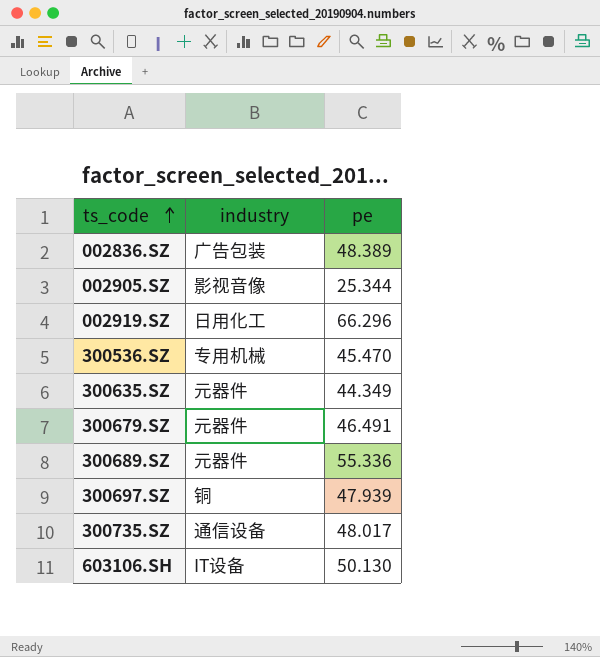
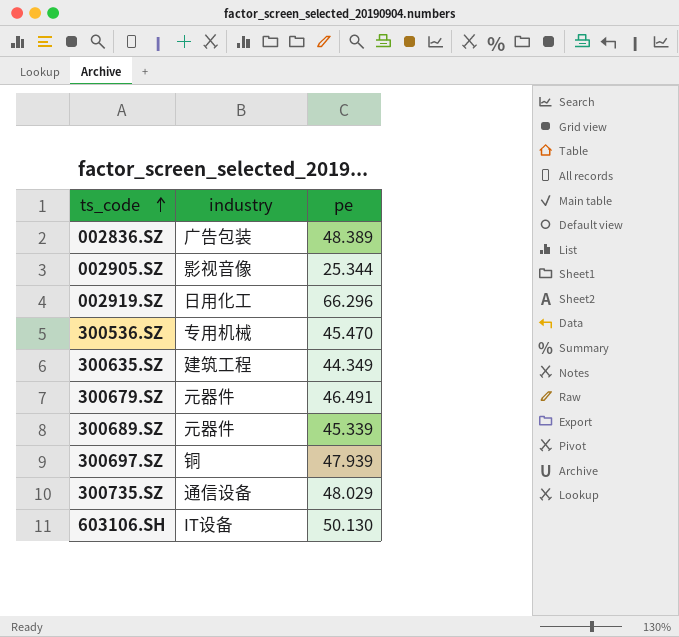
300635.SZ | industry: 元器件 -> 建筑工程
300689.SZ | pe: 55.336 -> 45.339
300735.SZ | pe: 48.017 -> 48.029

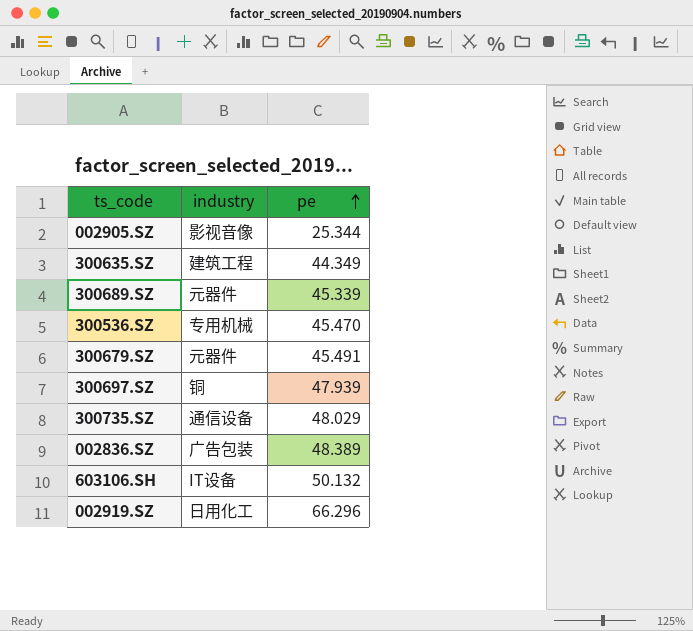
row order: ts_code ascending -> pe ascending
300679.SZ | pe: 46.491 -> 45.491
603106.SH | pe: 50.130 -> 50.132

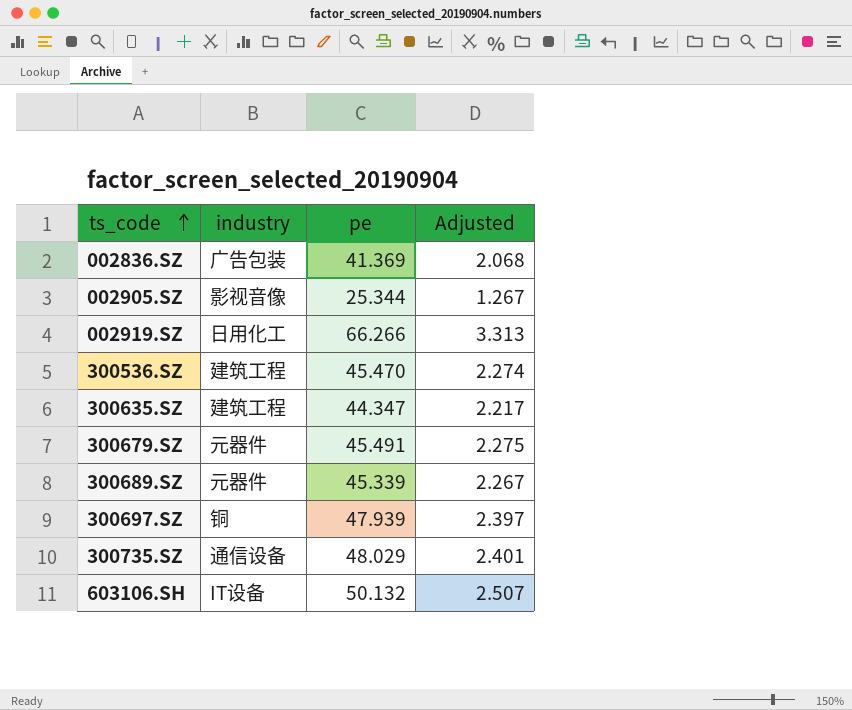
row order: pe ascending -> ts_code ascending
column Adjusted | formula: none -> [pe] * 0.05
002836.SZ | pe: 48.389 -> 41.369
002919.SZ | pe: 66.296 -> 66.266
300536.SZ | industry: 专用机械 -> 建筑工程
300635.SZ | pe: 44.349 -> 44.347

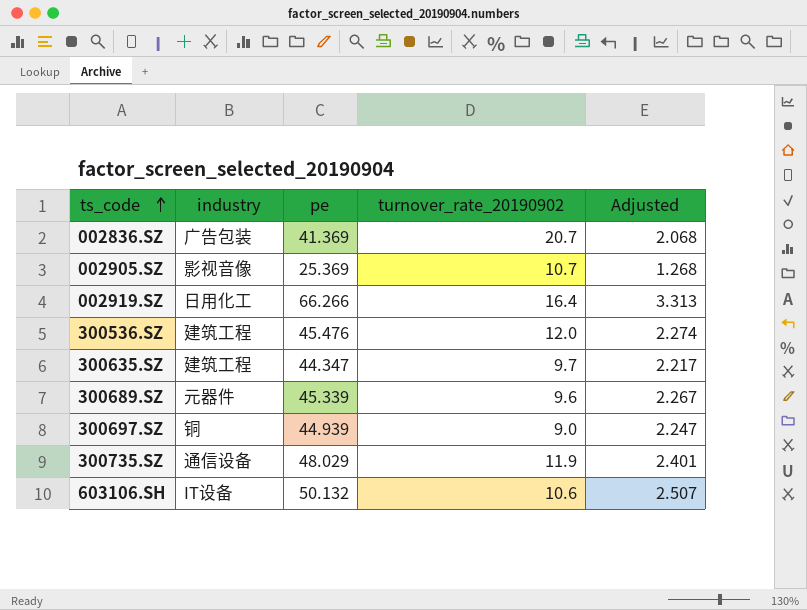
column turnover_rate_20190902 | position: none -> 4
row 300679.SZ: 元器件 | 45.491 | 2.275 -> none
002905.SZ | pe: 25.344 -> 25.369
002905.SZ | Adjusted: 1.267 -> 1.268
300536.SZ | pe: 45.470 -> 45.476
300697.SZ | pe: 47.939 -> 44.939
300697.SZ | Adjusted: 2.397 -> 2.247

